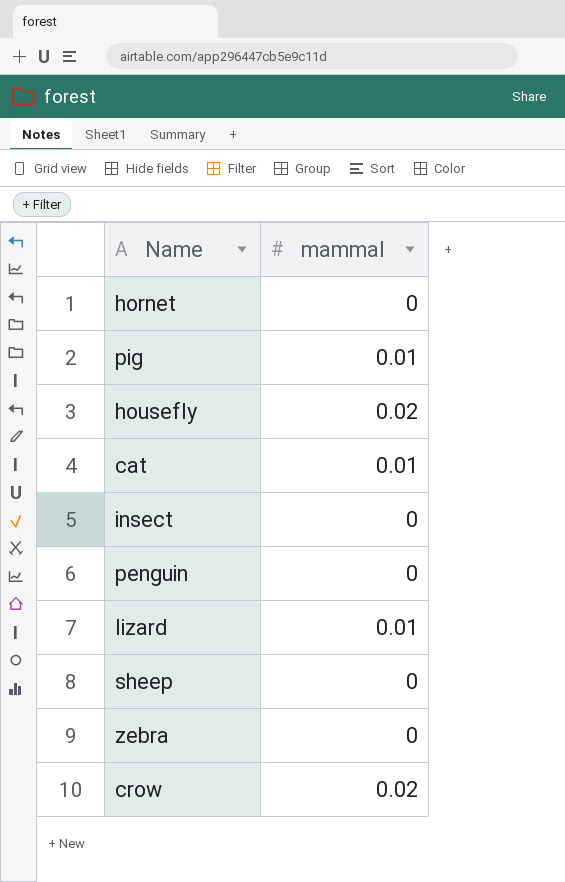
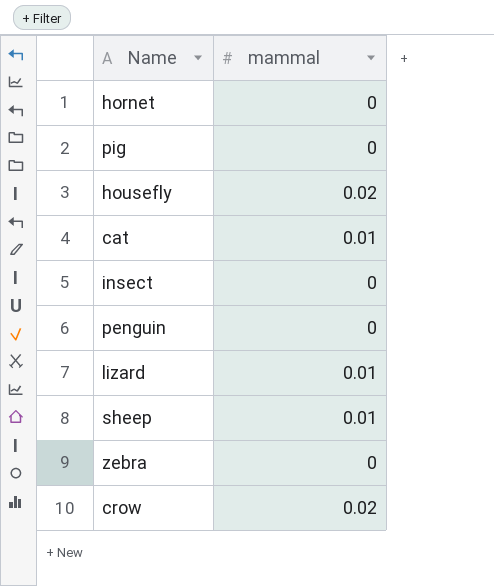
pig | mammal: 0.01 -> 0
sheep | mammal: 0 -> 0.01

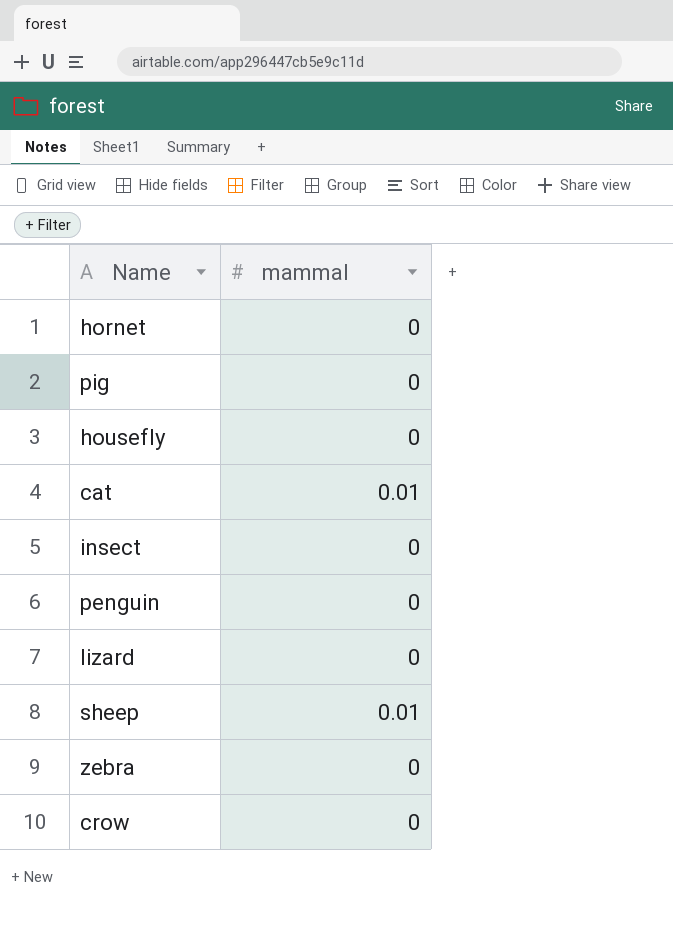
housefly | mammal: 0.02 -> 0
lizard | mammal: 0.01 -> 0
crow | mammal: 0.02 -> 0

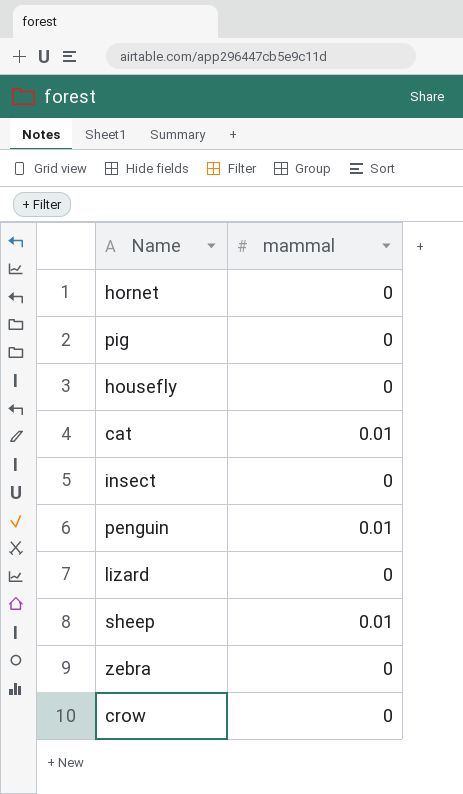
penguin | mammal: 0 -> 0.01

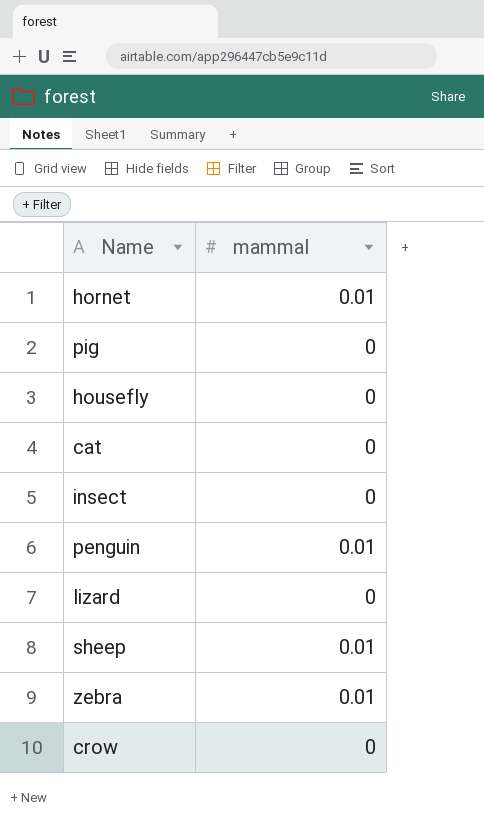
hornet | mammal: 0 -> 0.01
cat | mammal: 0.01 -> 0
zebra | mammal: 0 -> 0.01

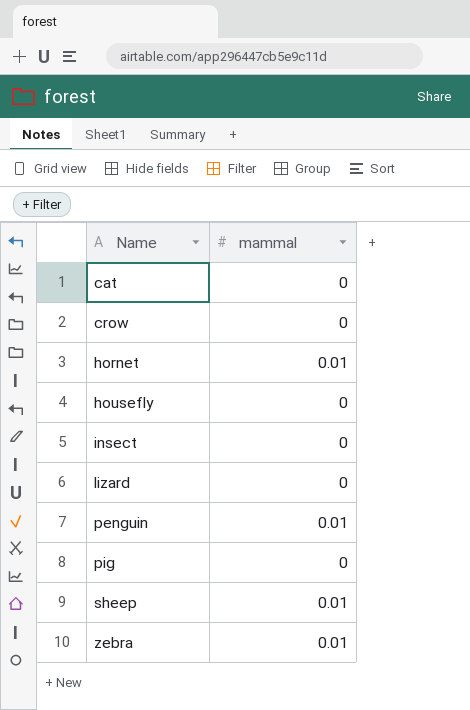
row order: none -> Name ascending

